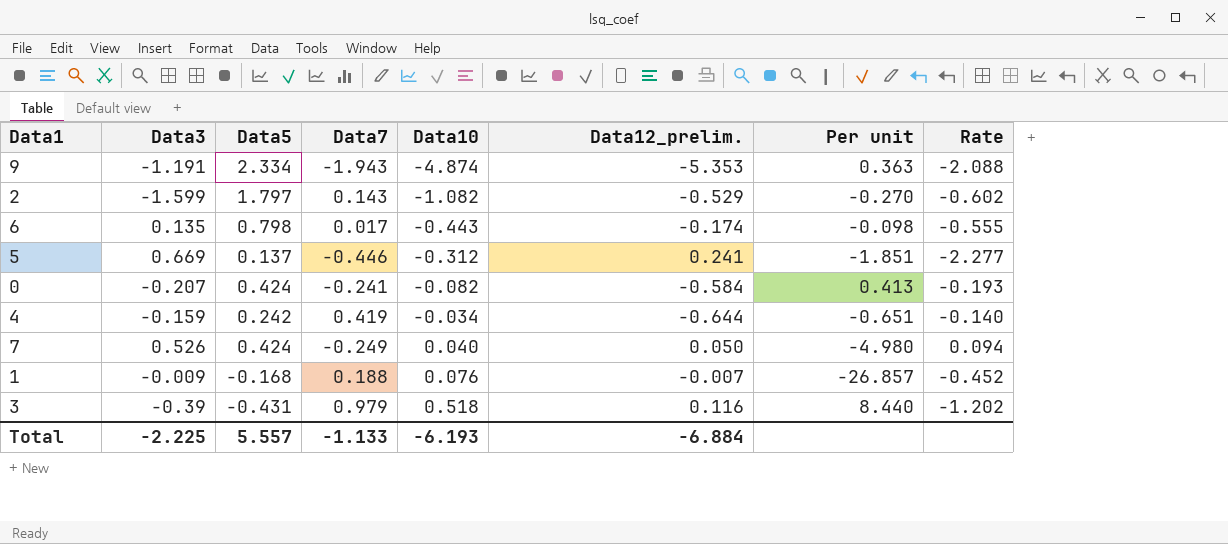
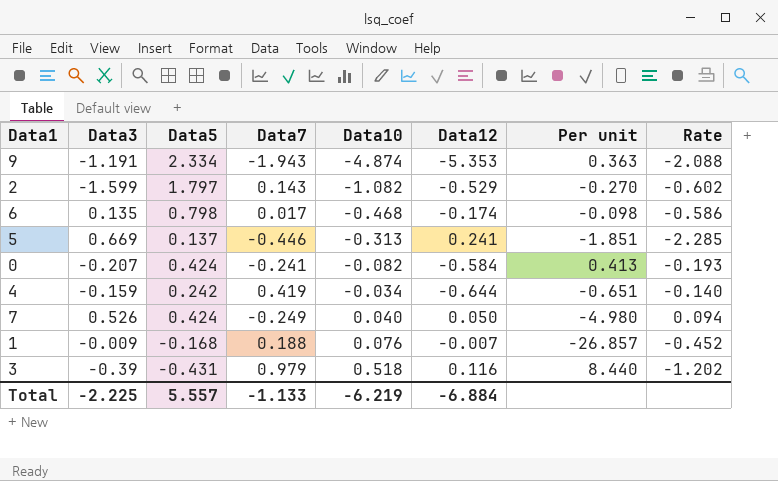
column name: Data12_prelim. -> Data12
6 | Data10: -0.443 -> -0.468
6 | Rate: -0.555 -> -0.586
5 | Data10: -0.312 -> -0.313
5 | Rate: -2.277 -> -2.285
Total | Data10: -6.193 -> -6.219

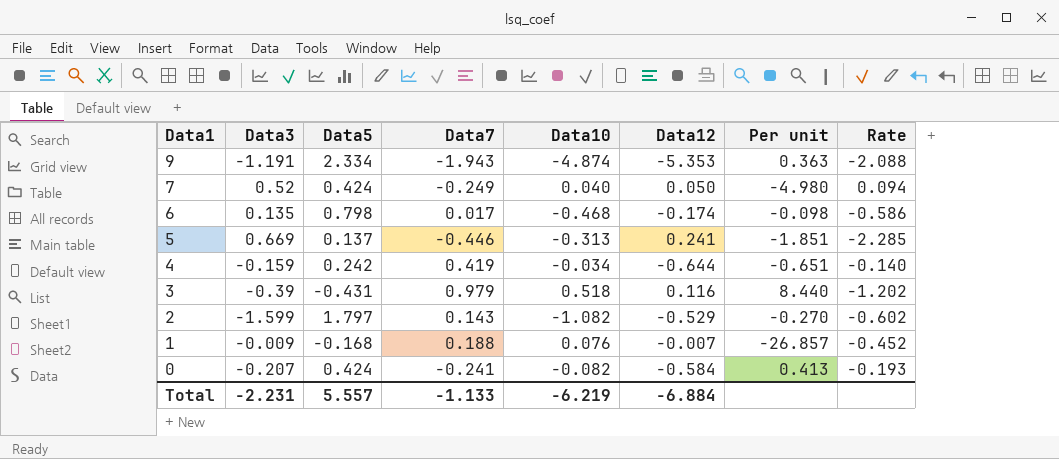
row order: Data10 ascending -> Data1 descending
7 | Data3: 0.526 -> 0.52
Total | Data3: -2.225 -> -2.231

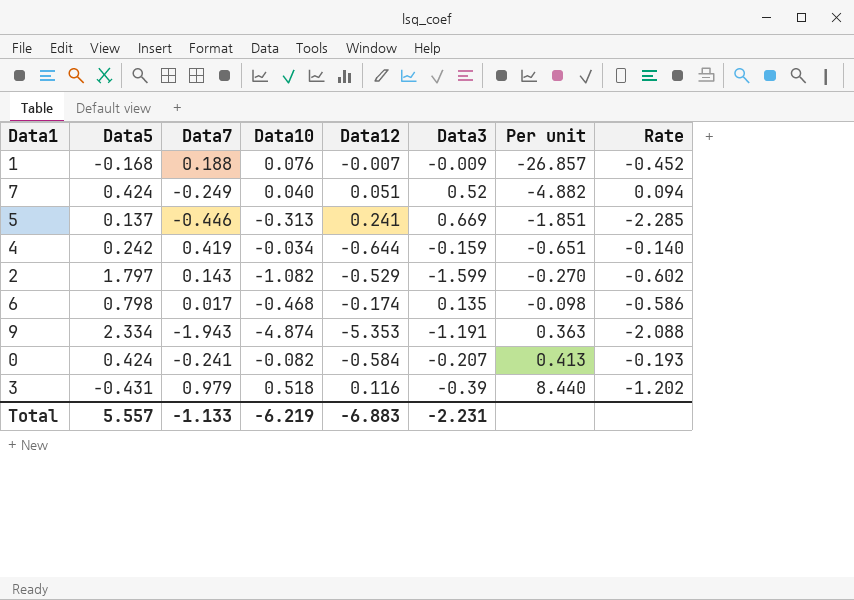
row order: Data1 descending -> Per unit ascending
column Data3 | position: 2 -> 6
7 | Data12: 0.050 -> 0.051
7 | Per unit: -4.980 -> -4.882
Total | Data12: -6.884 -> -6.883

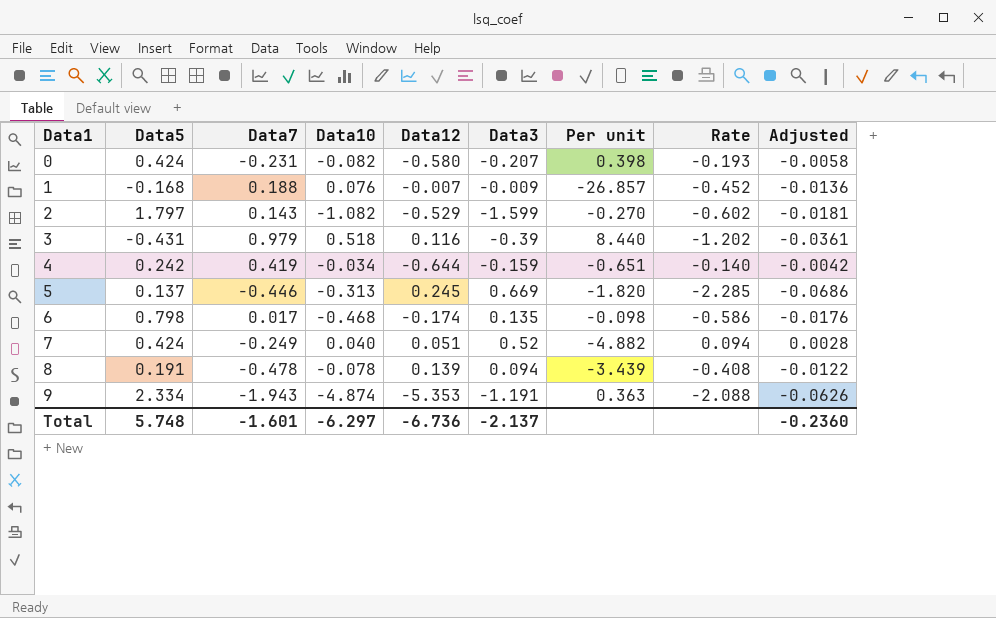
row order: Per unit ascending -> Data1 ascending
column Adjusted | formula: none -> [Rate] * 0.03
0 | Data7: -0.241 -> -0.231
0 | Data12: -0.584 -> -0.580
0 | Per unit: 0.413 -> 0.398
5 | Data12: 0.241 -> 0.245
5 | Per unit: -1.851 -> -1.820
row 8: none -> 0.191 | -0.478 | -0.078 | 0.139 | 0.094 | -3.439 | -0.408 | -0.0122
Total | Data5: 5.557 -> 5.748
Total | Data7: -1.133 -> -1.601
Total | Data10: -6.219 -> -6.297
Total | Data12: -6.883 -> -6.736
Total | Data3: -2.231 -> -2.137

